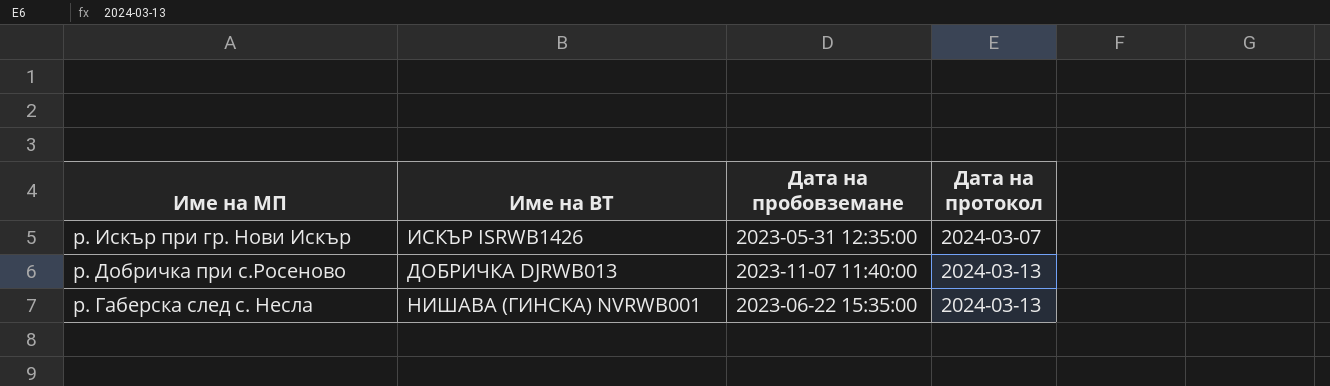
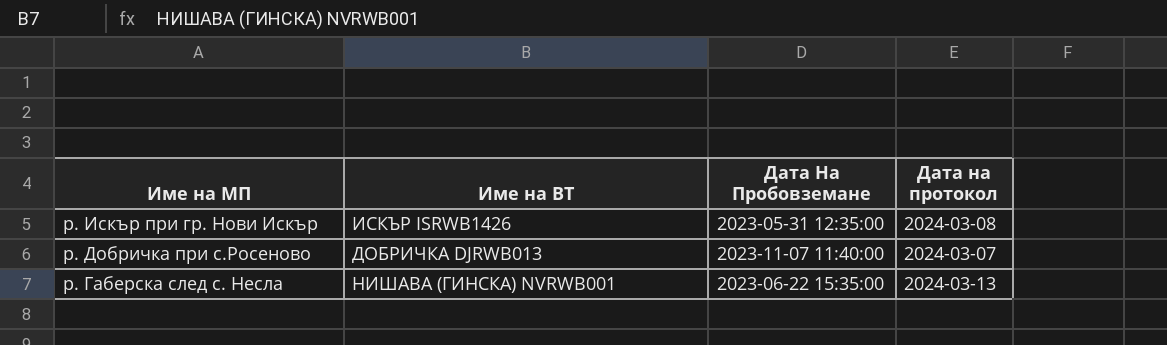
column name: Дата на пробовземане -> Дата На Пробовземане
р. Искър при гр. Нови Искър | Дата на протокол: 2024-03-07 -> 2024-03-08
р. Добричка при с.Росеново | Дата на протокол: 2024-03-13 -> 2024-03-07

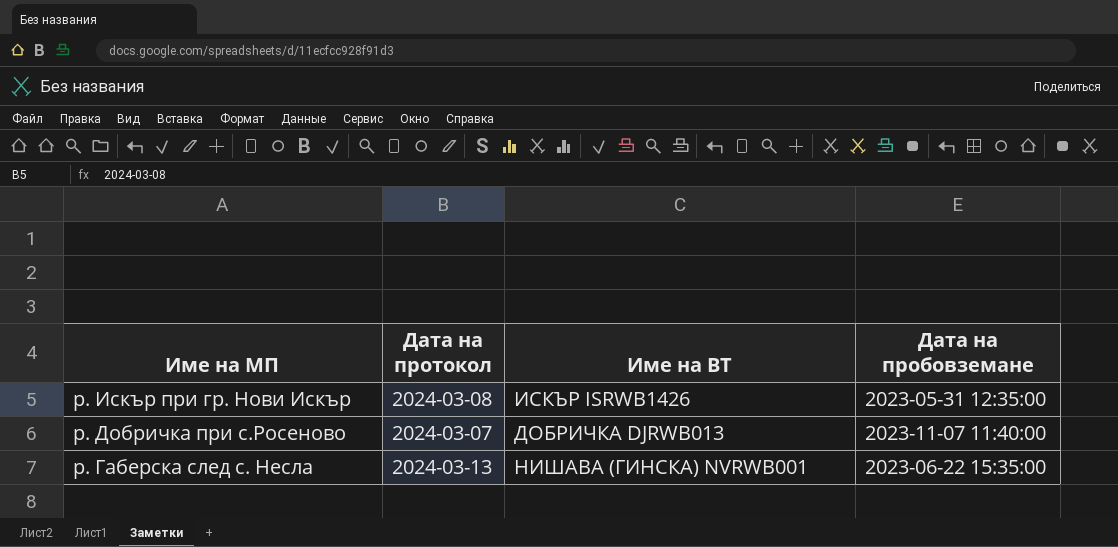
column Дата на протокол | position: 4 -> 2
column name: Дата На Пробовземане -> Дата на пробовземане

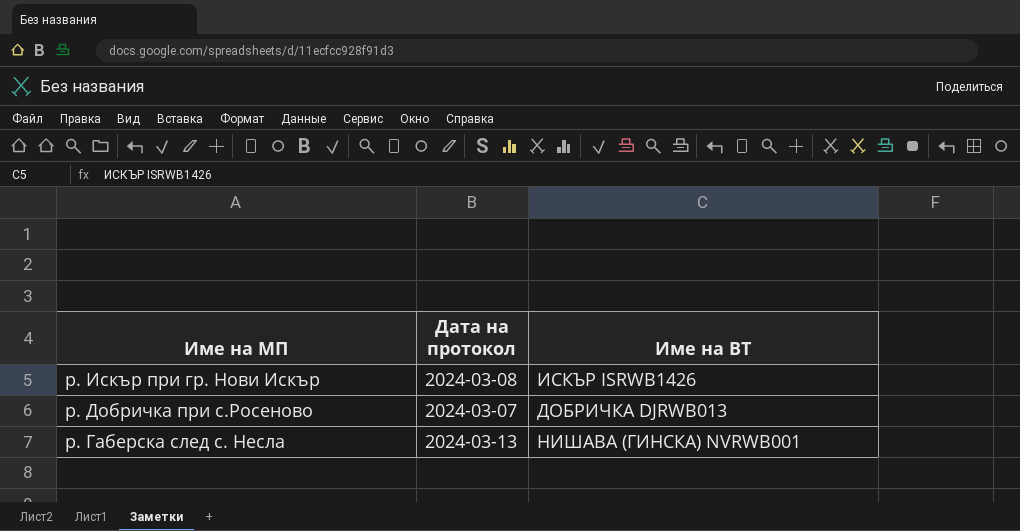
column Дата на пробовземане | position: 4 -> none

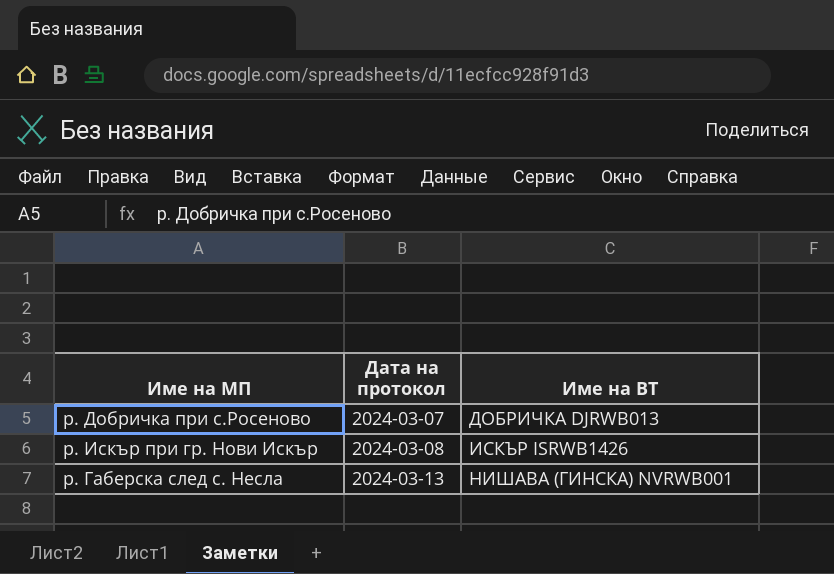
row order: Име на МП descending -> Дата на протокол ascending

